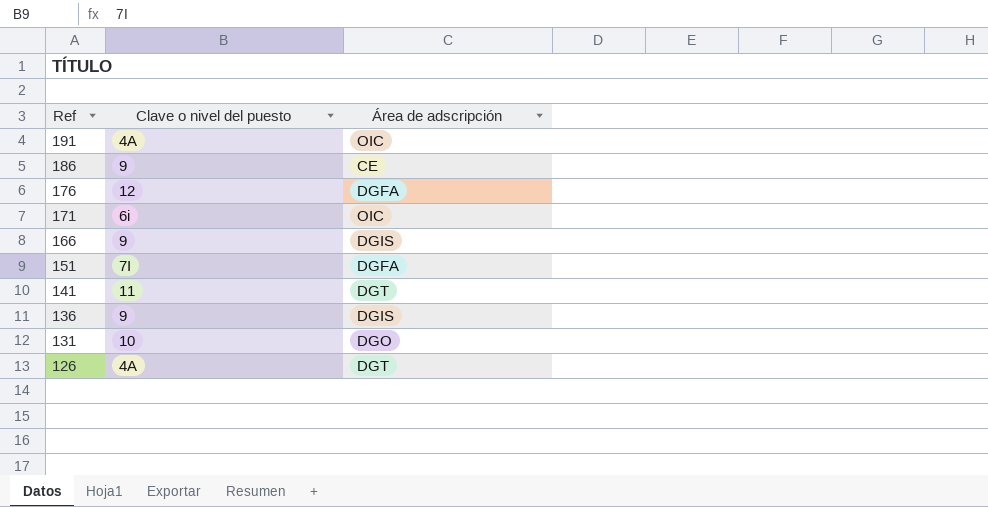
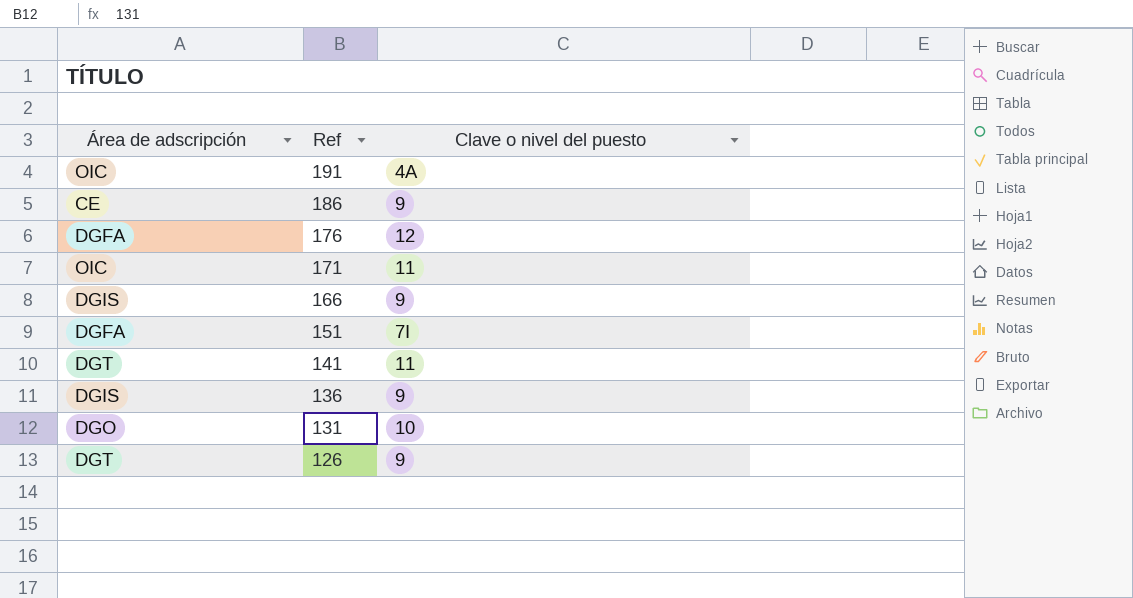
column Área de adscripción | position: 3 -> 1
171 | Clave o nivel del puesto: 6i -> 11
126 | Clave o nivel del puesto: 4A -> 9

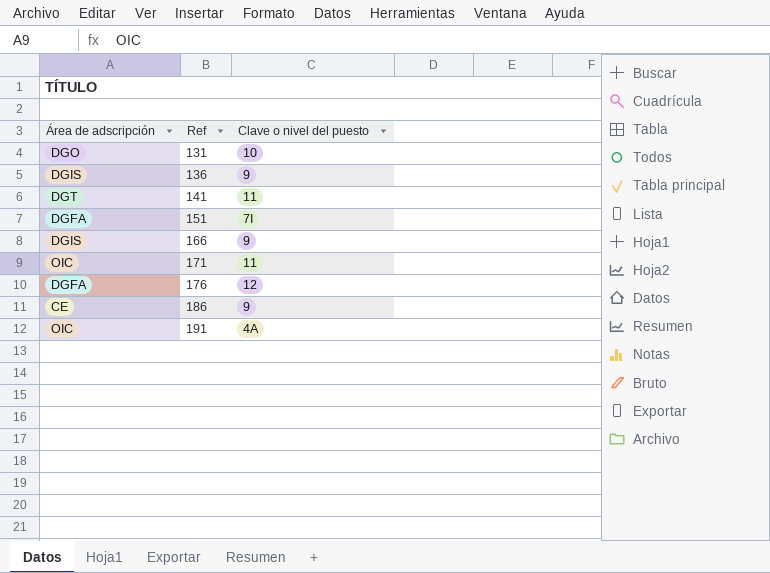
row order: Ref descending -> Ref ascending
row 126: DGT | 9 -> none

